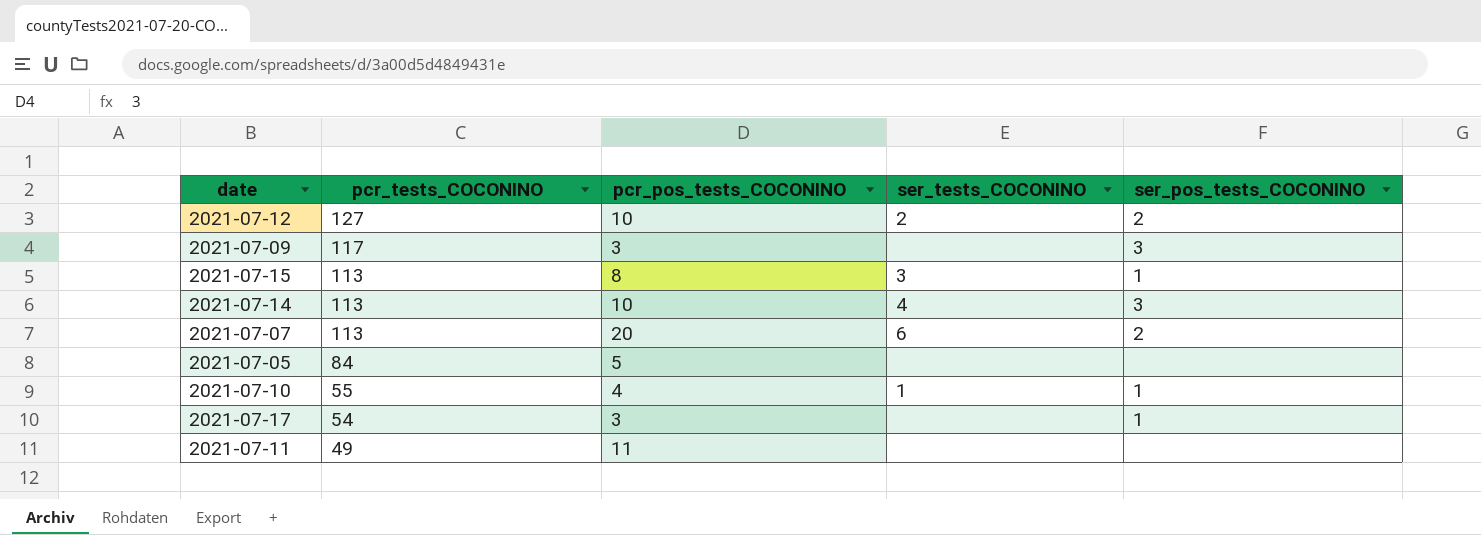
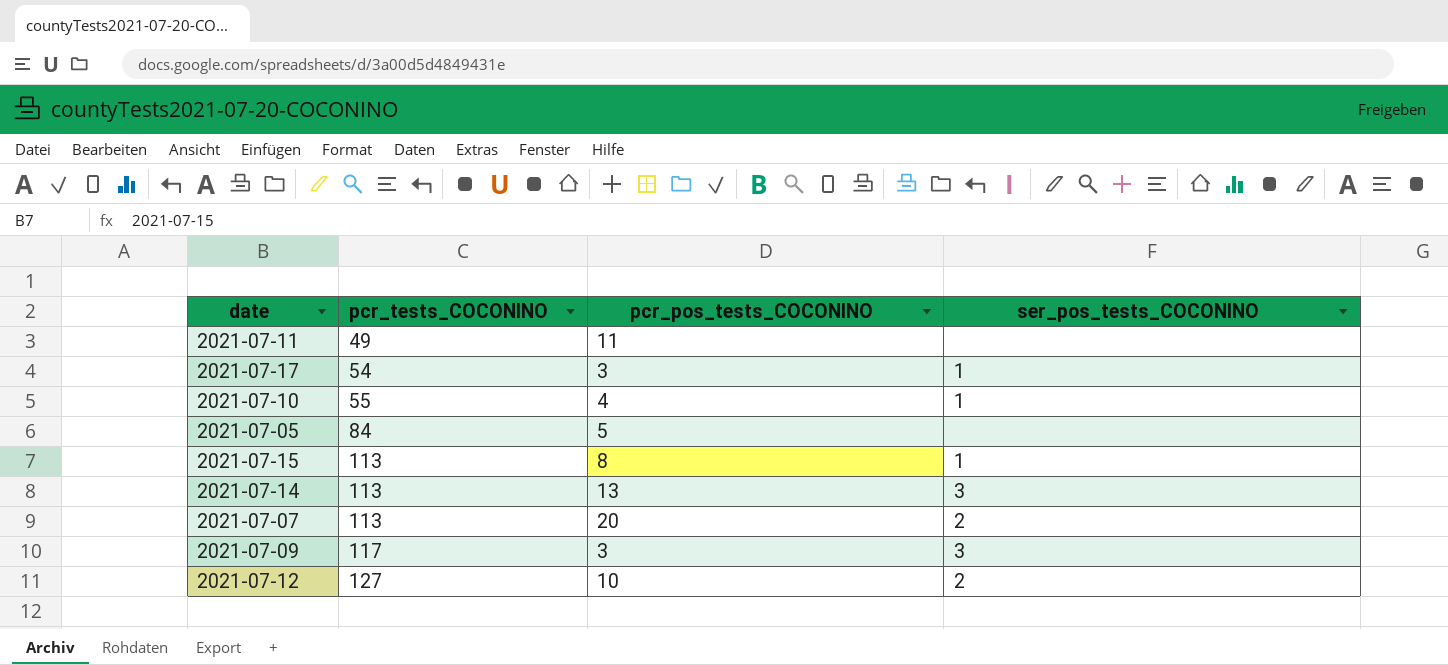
row order: pcr_tests_COCONINO descending -> pcr_tests_COCONINO ascending
column ser_tests_COCONINO | position: 4 -> none
2021-07-14 | pcr_pos_tests_COCONINO: 10 -> 13

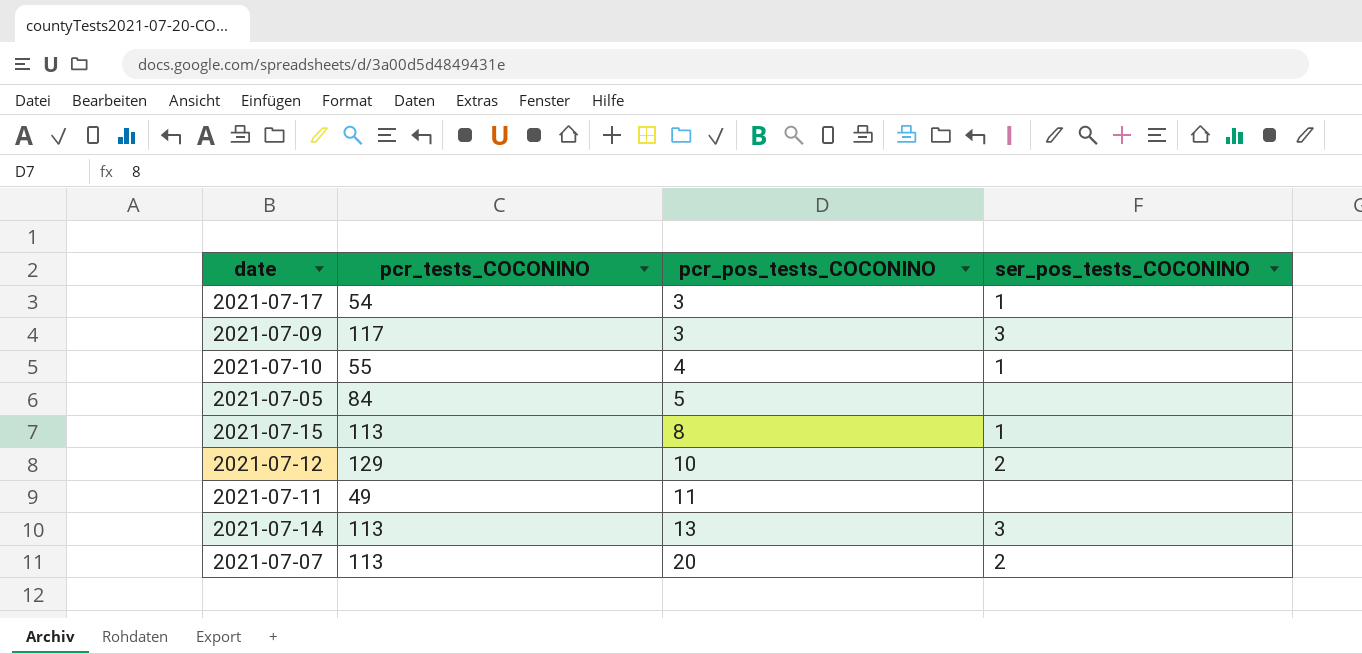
row order: pcr_tests_COCONINO ascending -> pcr_pos_tests_COCONINO ascending
2021-07-12 | pcr_tests_COCONINO: 127 -> 129

